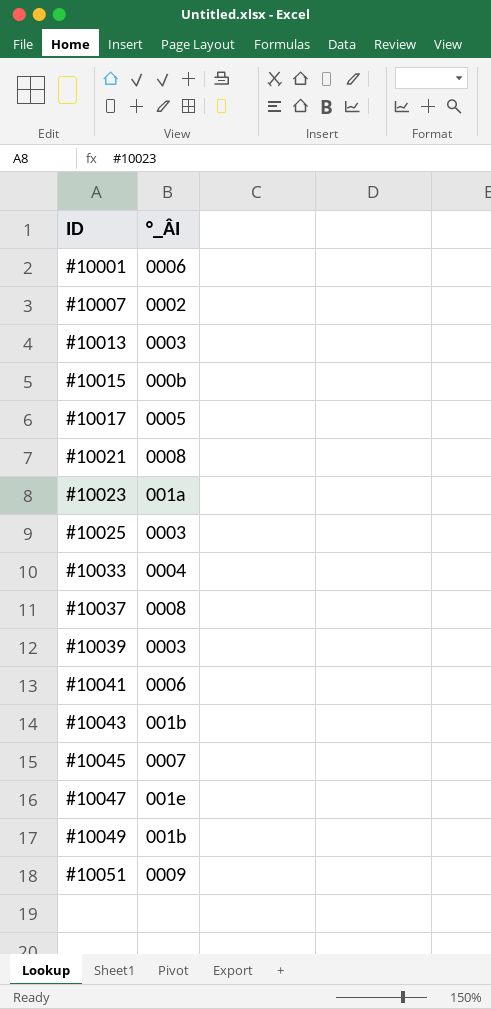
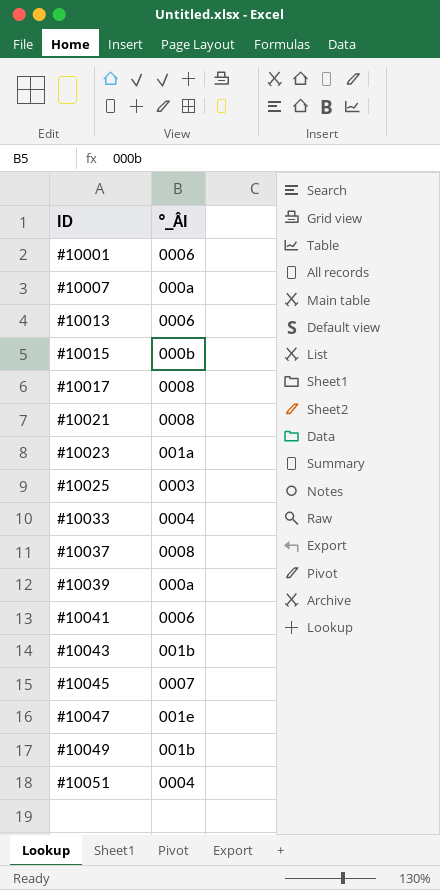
#10007 | °_ÂI: 0002 -> 000a
#10013 | °_ÂI: 0003 -> 0006
#10017 | °_ÂI: 0005 -> 0008
#10039 | °_ÂI: 0003 -> 000a
#10051 | °_ÂI: 0009 -> 0004

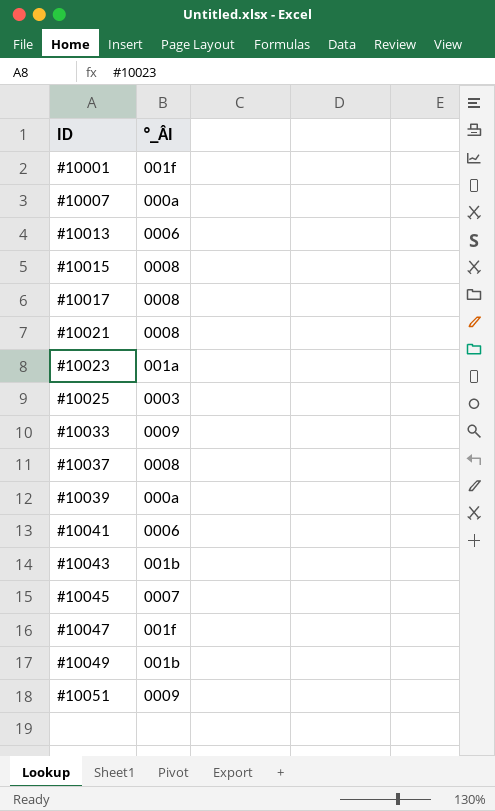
#10001 | °_ÂI: 0006 -> 001f
#10015 | °_ÂI: 000b -> 0008
#10033 | °_ÂI: 0004 -> 0009
#10047 | °_ÂI: 001e -> 001f
#10051 | °_ÂI: 0004 -> 0009

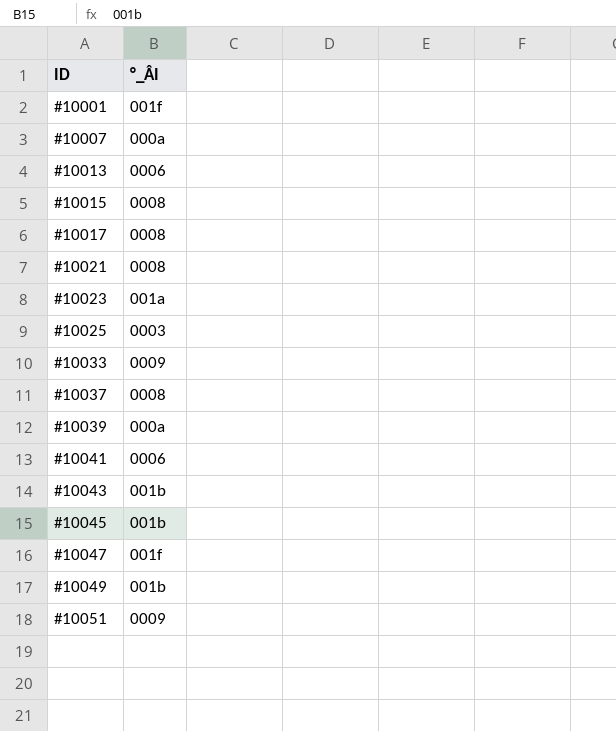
#10045 | °_ÂI: 0007 -> 001b

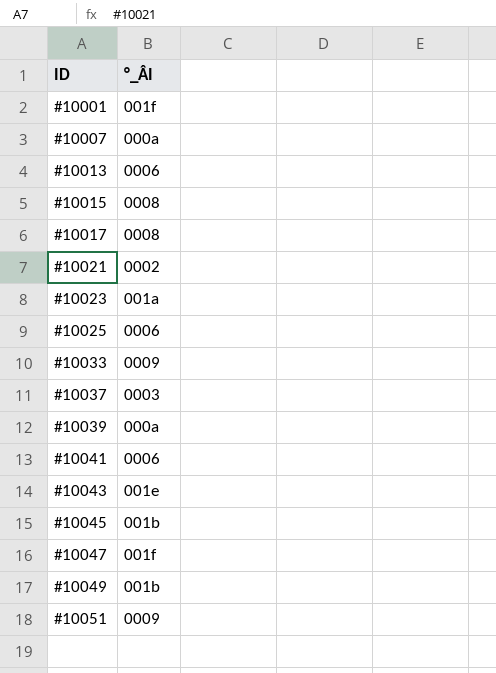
#10021 | °_ÂI: 0008 -> 0002
#10025 | °_ÂI: 0003 -> 0006
#10037 | °_ÂI: 0008 -> 0003
#10043 | °_ÂI: 001b -> 001e

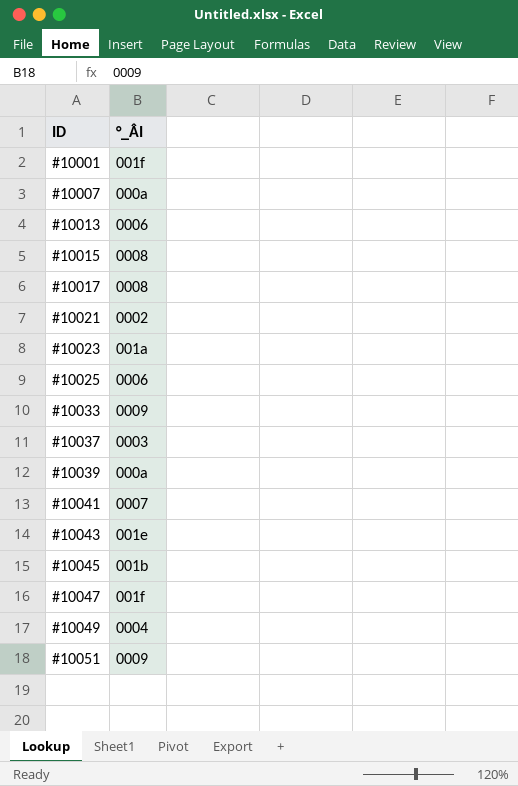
#10041 | °_ÂI: 0006 -> 0007
#10049 | °_ÂI: 001b -> 0004

